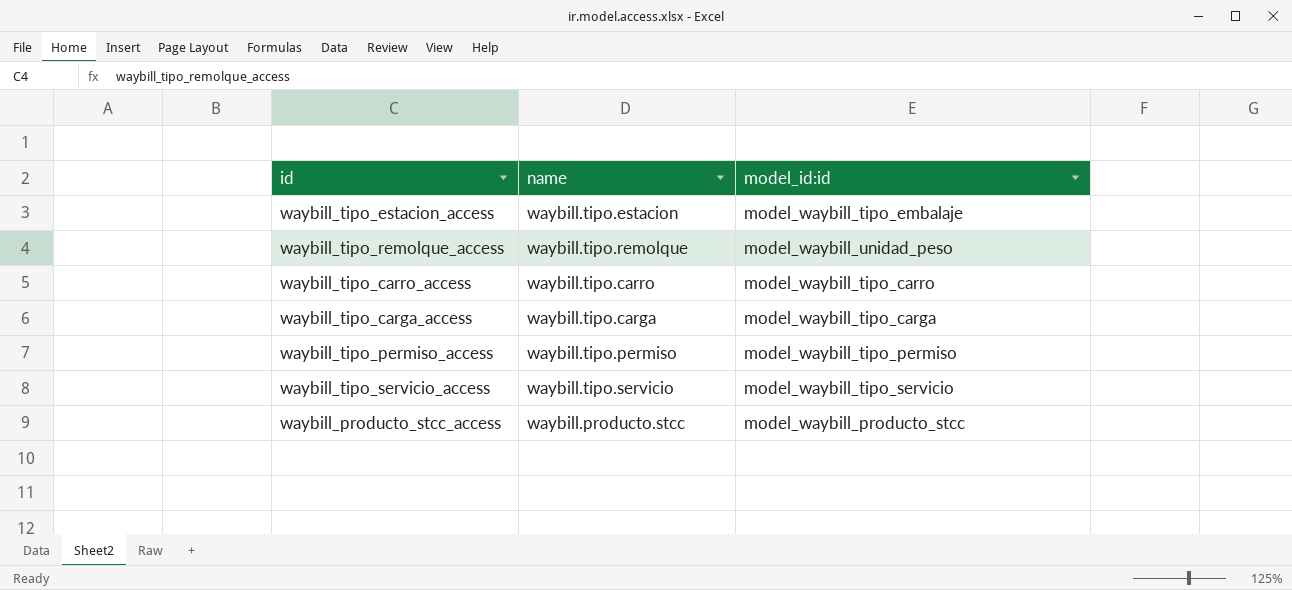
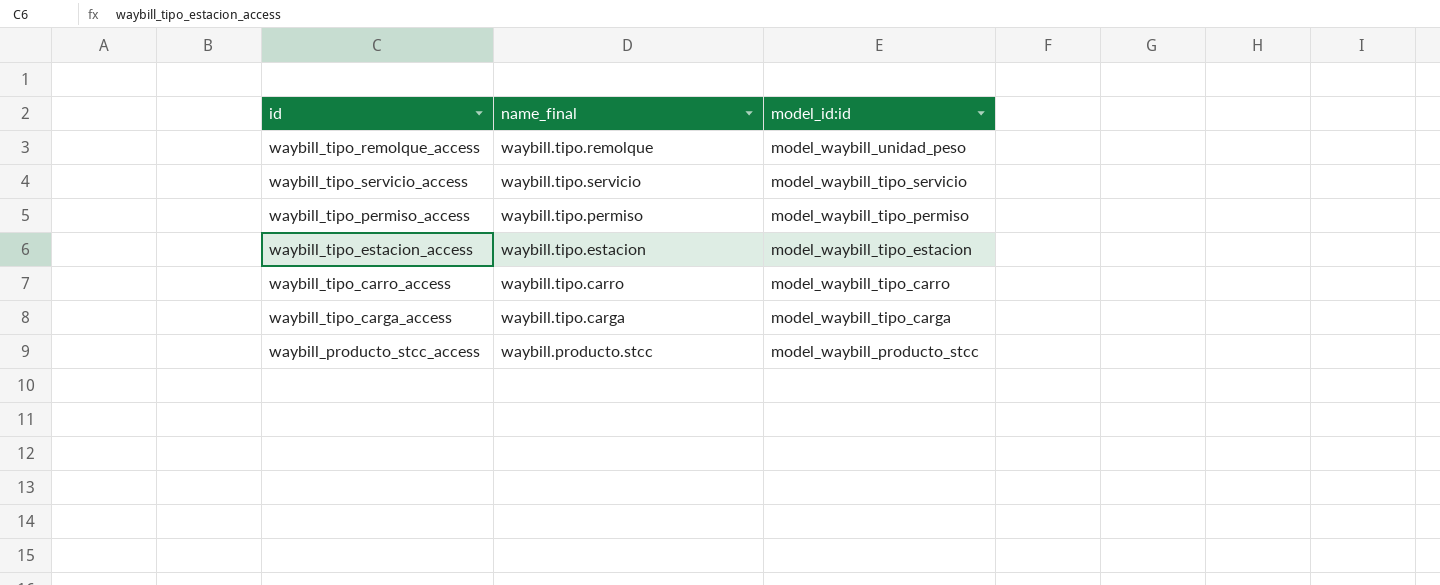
row order: none -> model_id:id descending
column name: name -> name_final
waybill_tipo_estacion_access | model_id:id: model_waybill_tipo_embalaje -> model_waybill_tipo_estacion

